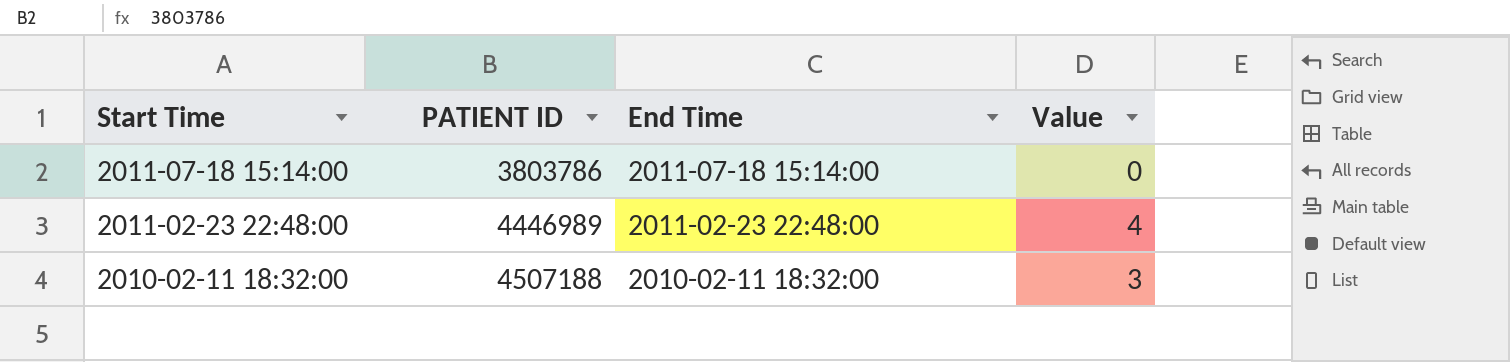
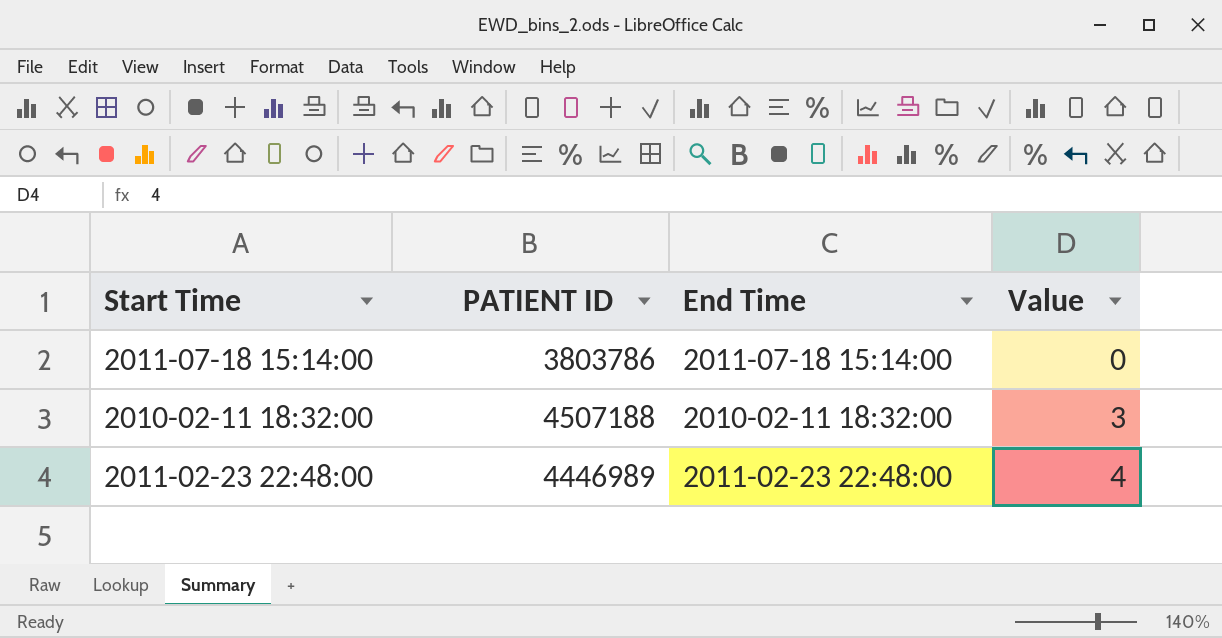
row order: Start Time descending -> Value ascending

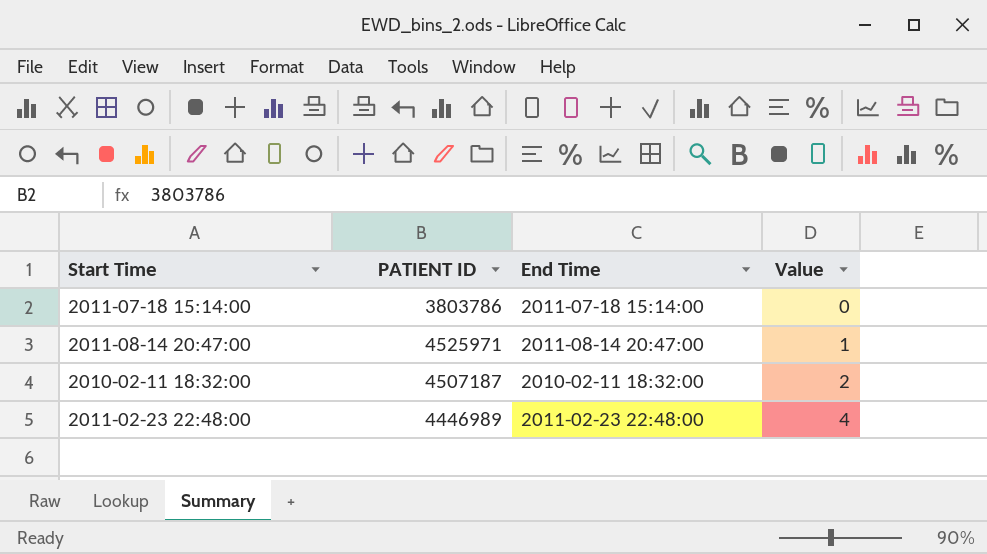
row 2011-08-14 20:47:00: none -> 4525971 | 2011-08-14 20:47:00 | 1
2010-02-11 18:32:00 | PATIENT ID: 4507188 -> 4507187
2010-02-11 18:32:00 | Value: 3 -> 2

